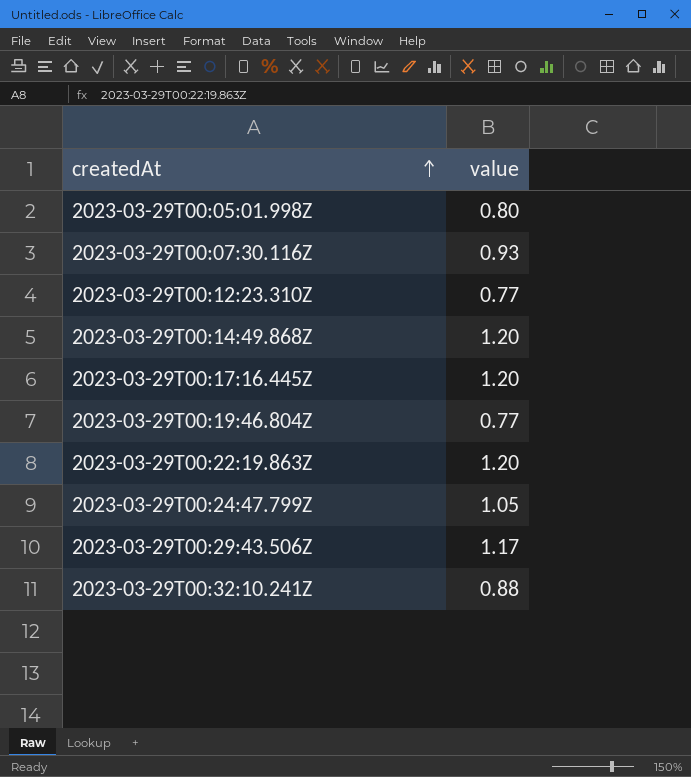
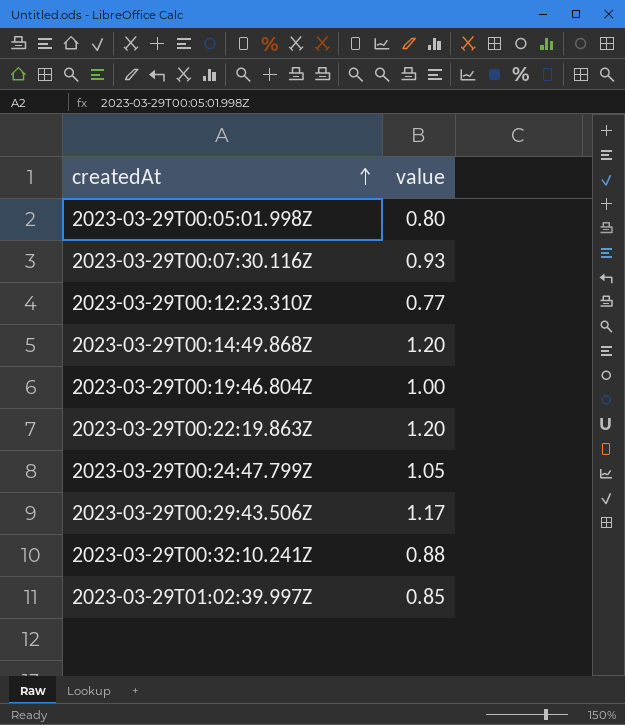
row 2023-03-29T00:17:16.445Z: 1.20 -> none
2023-03-29T00:19:46.804Z | value: 0.77 -> 1.00
row 2023-03-29T01:02:39.997Z: none -> 0.85

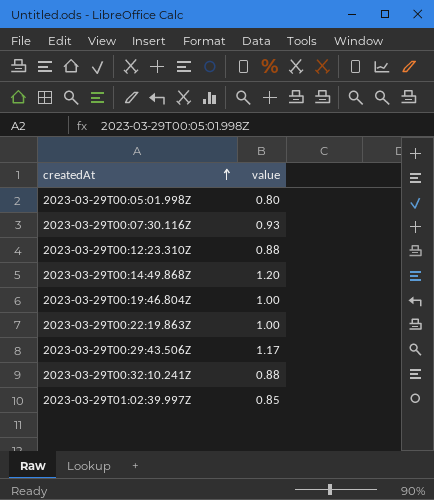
row 2023-03-29T00:24:47.799Z: 1.05 -> none
2023-03-29T00:12:23.310Z | value: 0.77 -> 0.88
2023-03-29T00:22:19.863Z | value: 1.20 -> 1.00

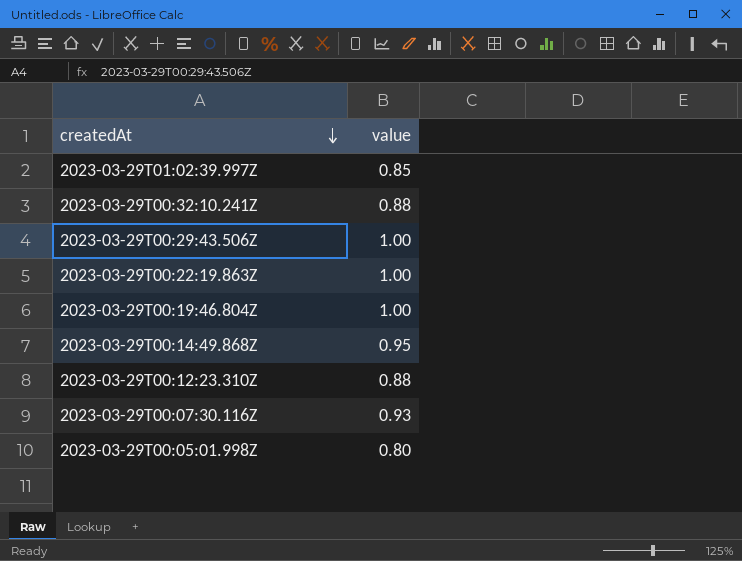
row order: createdAt ascending -> createdAt descending
2023-03-29T00:29:43.506Z | value: 1.17 -> 1.00
2023-03-29T00:14:49.868Z | value: 1.20 -> 0.95

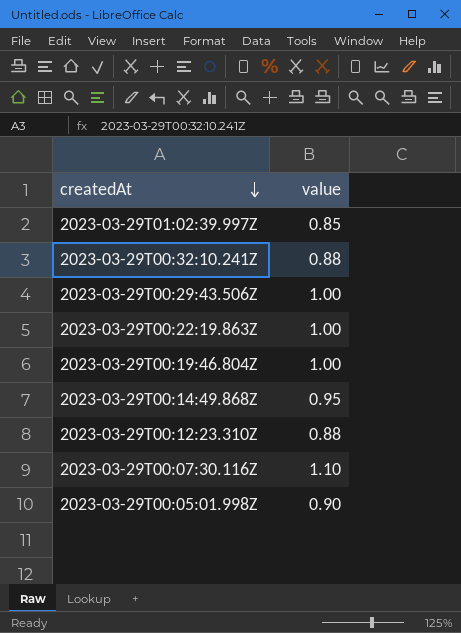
2023-03-29T00:07:30.116Z | value: 0.93 -> 1.10
2023-03-29T00:05:01.998Z | value: 0.80 -> 0.90

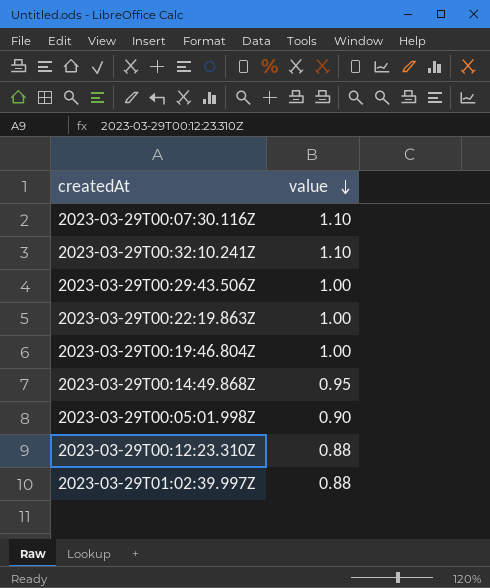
row order: createdAt descending -> value descending
2023-03-29T00:32:10.241Z | value: 0.88 -> 1.10
2023-03-29T01:02:39.997Z | value: 0.85 -> 0.88

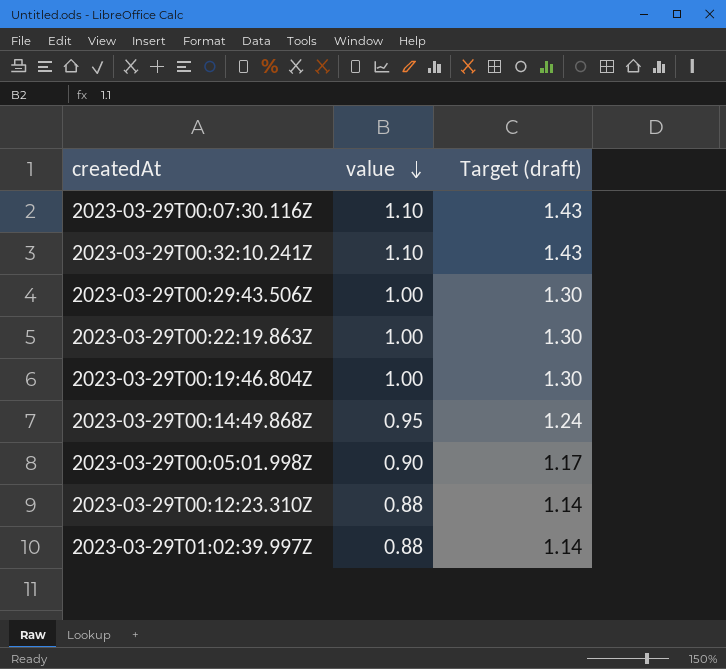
column Target (draft) | formula: none -> [value] * 1.3

